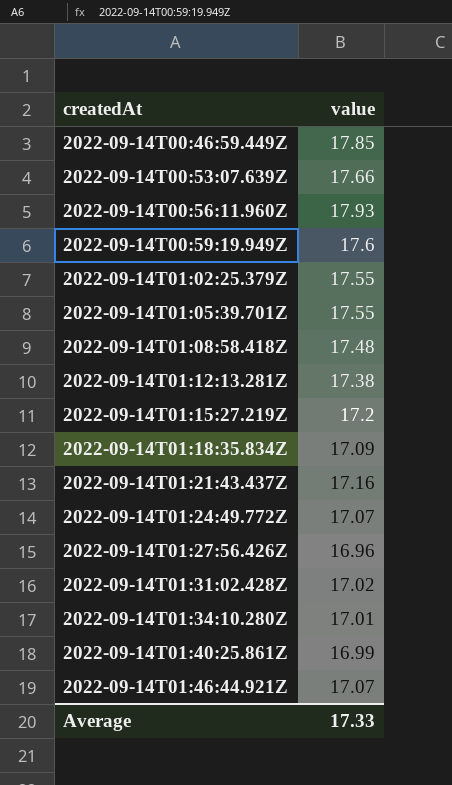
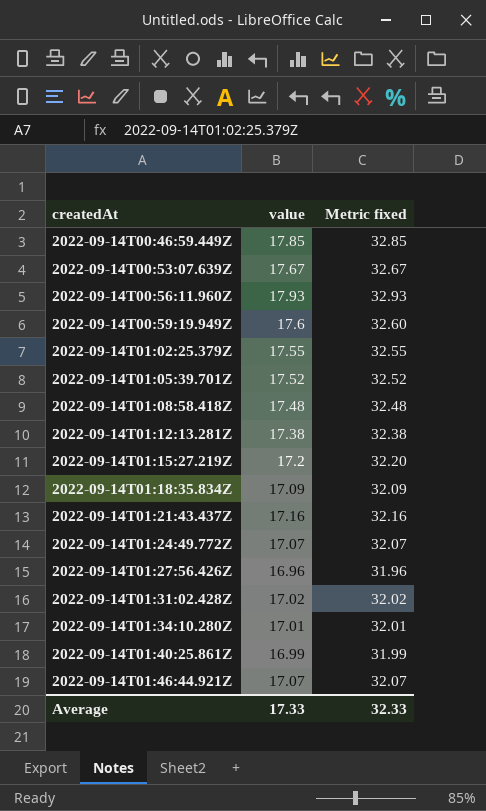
column Metric fixed | formula: none -> [value] + 15
2022-09-14T00:53:07.639Z | value: 17.66 -> 17.67
2022-09-14T01:05:39.701Z | value: 17.55 -> 17.52

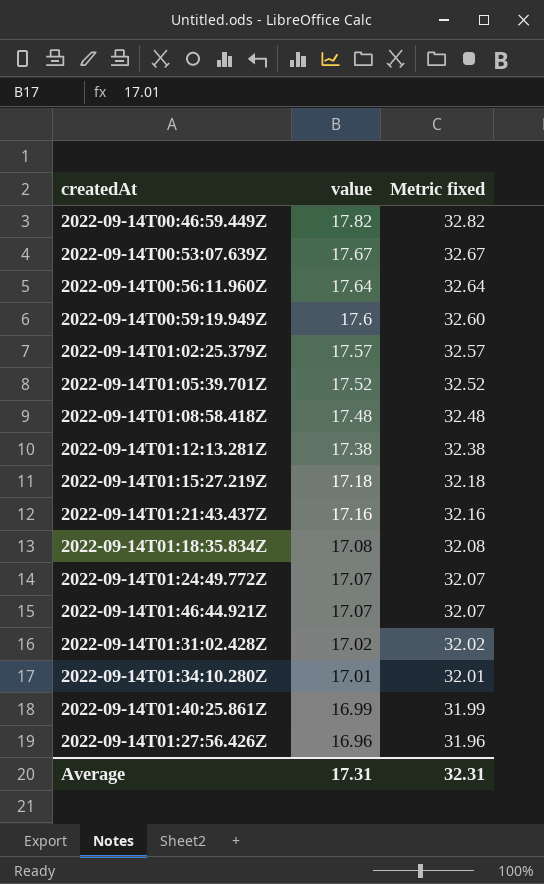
row order: createdAt ascending -> value descending
2022-09-14T00:46:59.449Z | value: 17.85 -> 17.82
2022-09-14T00:46:59.449Z | Metric fixed: 32.85 -> 32.82
2022-09-14T00:56:11.960Z | value: 17.93 -> 17.64
2022-09-14T00:56:11.960Z | Metric fixed: 32.93 -> 32.64
2022-09-14T01:02:25.379Z | value: 17.55 -> 17.57
2022-09-14T01:02:25.379Z | Metric fixed: 32.55 -> 32.57
2022-09-14T01:15:27.219Z | value: 17.2 -> 17.18
2022-09-14T01:15:27.219Z | Metric fixed: 32.20 -> 32.18
2022-09-14T01:18:35.834Z | value: 17.09 -> 17.08
2022-09-14T01:18:35.834Z | Metric fixed: 32.09 -> 32.08
Average | value: 17.33 -> 17.31
Average | Metric fixed: 32.33 -> 32.31

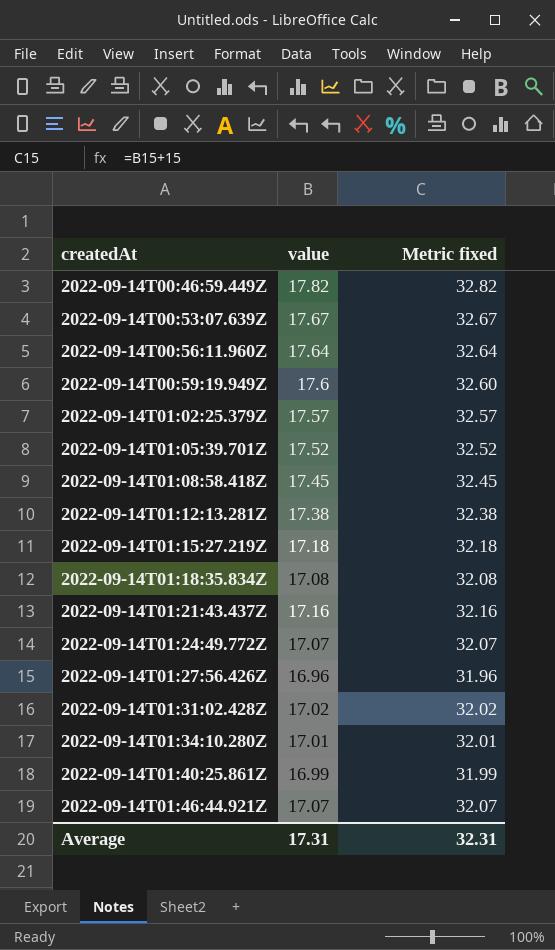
row order: value descending -> createdAt ascending
2022-09-14T01:08:58.418Z | value: 17.48 -> 17.45
2022-09-14T01:08:58.418Z | Metric fixed: 32.48 -> 32.45

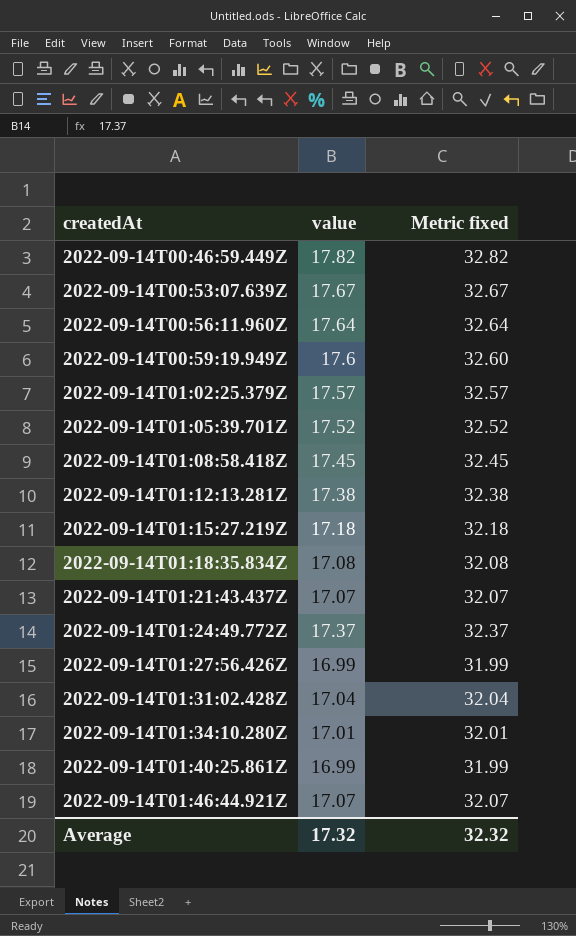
2022-09-14T01:21:43.437Z | value: 17.16 -> 17.07
2022-09-14T01:21:43.437Z | Metric fixed: 32.16 -> 32.07
2022-09-14T01:24:49.772Z | value: 17.07 -> 17.37
2022-09-14T01:24:49.772Z | Metric fixed: 32.07 -> 32.37
2022-09-14T01:27:56.426Z | value: 16.96 -> 16.99
2022-09-14T01:27:56.426Z | Metric fixed: 31.96 -> 31.99
2022-09-14T01:31:02.428Z | value: 17.02 -> 17.04
2022-09-14T01:31:02.428Z | Metric fixed: 32.02 -> 32.04
Average | value: 17.31 -> 17.32
Average | Metric fixed: 32.31 -> 32.32

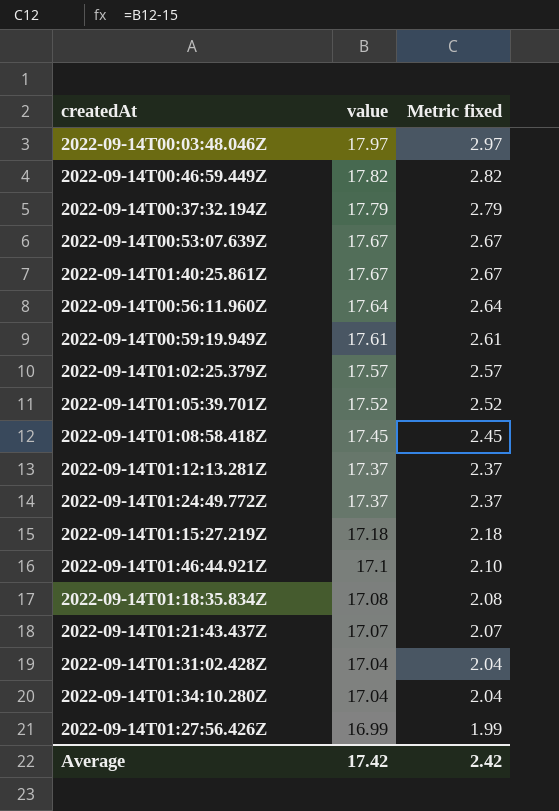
row order: createdAt ascending -> value descending
column Metric fixed | formula: [value] + 15 -> [value] - 15
row 2022-09-14T00:03:48.046Z: none -> 17.97 | 2.97
row 2022-09-14T00:37:32.194Z: none -> 17.79 | 2.79
2022-09-14T01:40:25.861Z | value: 16.99 -> 17.67
2022-09-14T00:59:19.949Z | value: 17.6 -> 17.61
2022-09-14T01:12:13.281Z | value: 17.38 -> 17.37
2022-09-14T01:46:44.921Z | value: 17.07 -> 17.1
2022-09-14T01:34:10.280Z | value: 17.01 -> 17.04
Average | value: 17.32 -> 17.42
Average | Metric fixed: 32.32 -> 2.42

